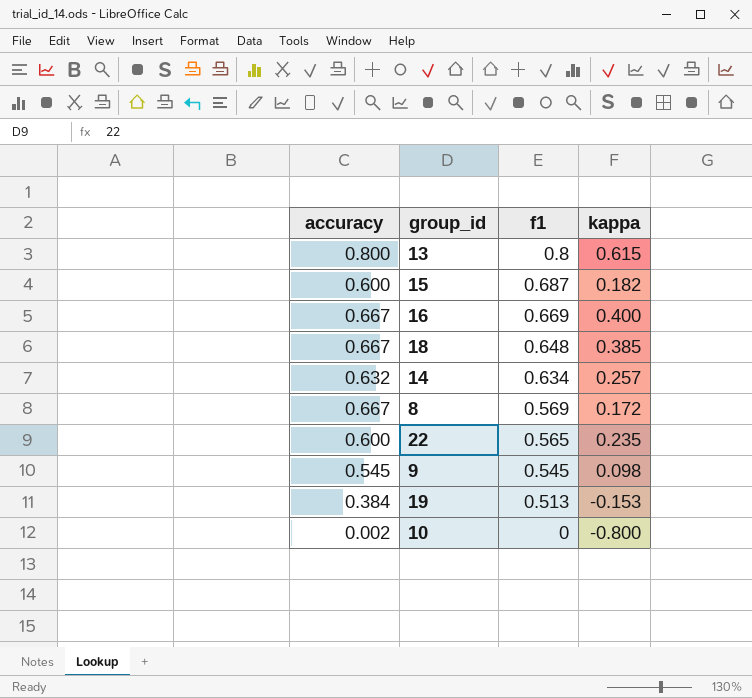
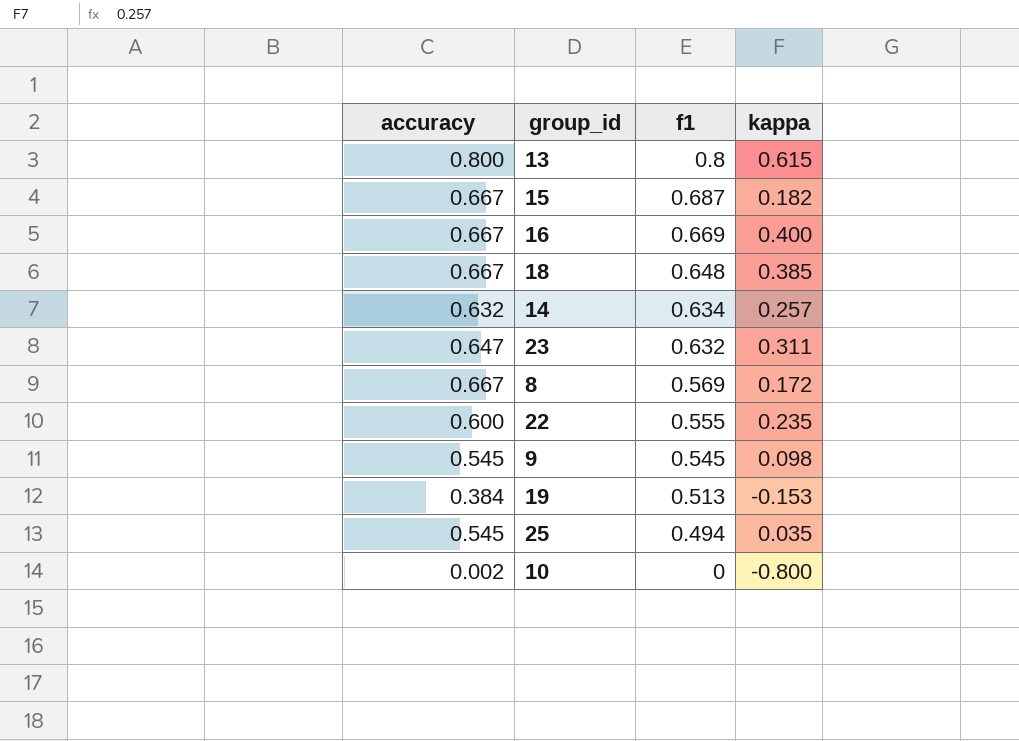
15 | accuracy: 0.600 -> 0.667
row 23: none -> 0.647 | 0.632 | 0.311
22 | f1: 0.565 -> 0.555
row 25: none -> 0.545 | 0.494 | 0.035

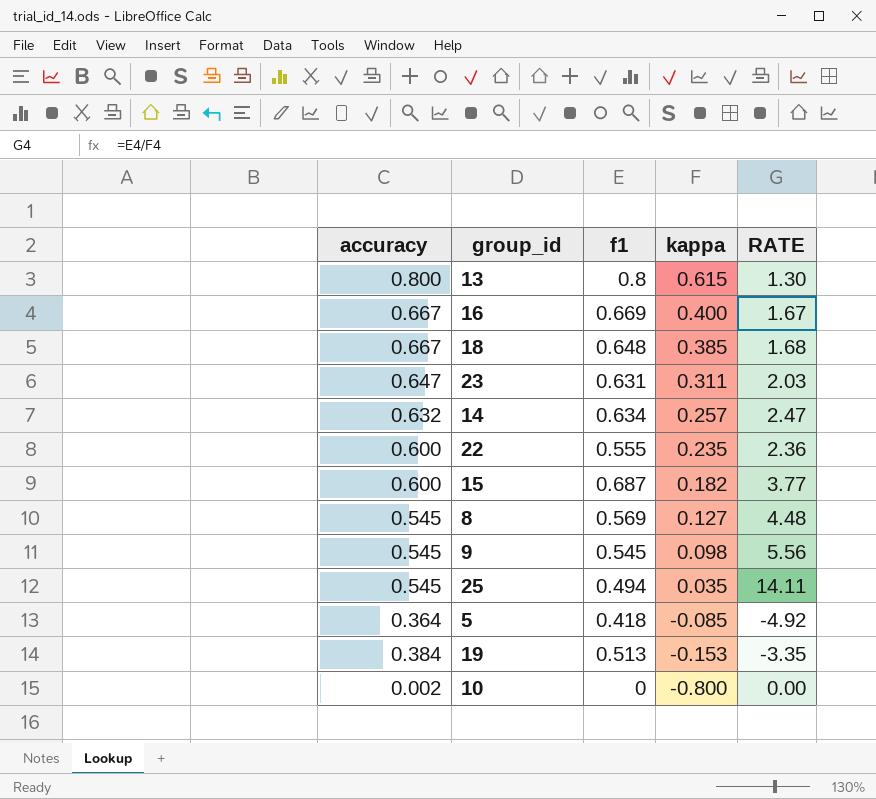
row order: f1 descending -> kappa descending
column RATE | formula: none -> [f1] / [kappa]
23 | f1: 0.632 -> 0.631
15 | accuracy: 0.667 -> 0.600
8 | accuracy: 0.667 -> 0.545
8 | kappa: 0.172 -> 0.127
row 5: none -> 0.364 | 0.418 | -0.085 | -4.92

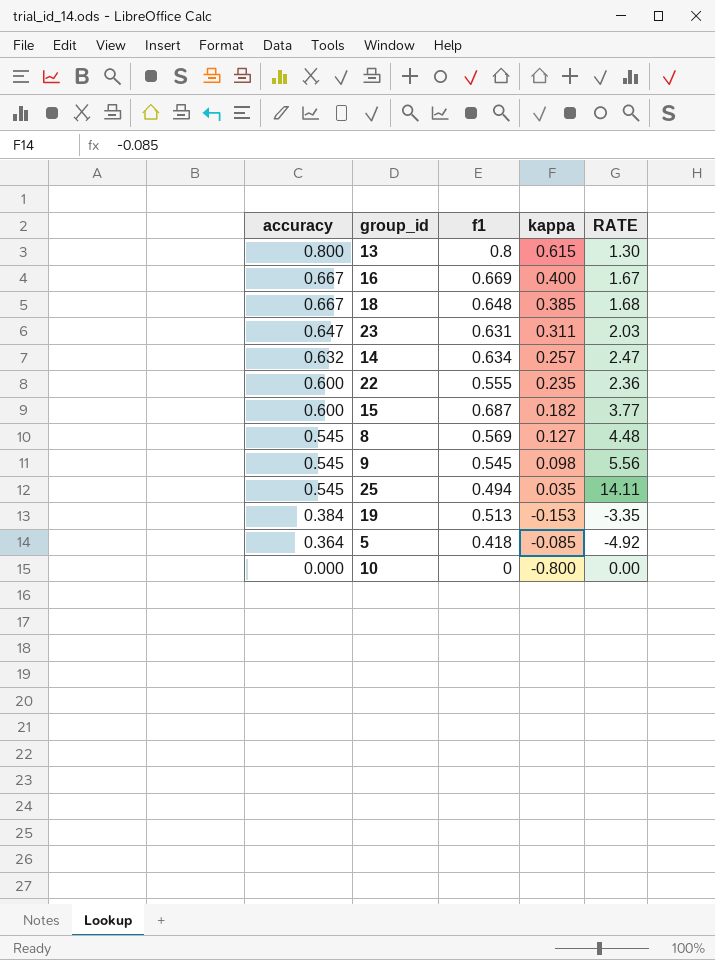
row order: kappa descending -> accuracy descending
10 | accuracy: 0.002 -> 0.000

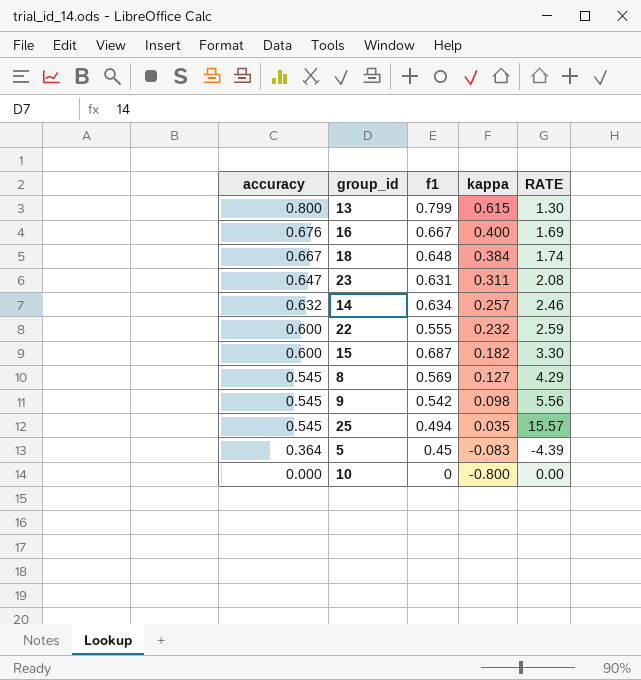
column RATE | formula: [f1] / [kappa] -> [accuracy] / [kappa]
row 19: 0.384 | 0.513 | -0.153 | -3.35 -> none
13 | f1: 0.8 -> 0.799
16 | accuracy: 0.667 -> 0.676
16 | f1: 0.669 -> 0.667
18 | kappa: 0.385 -> 0.384
22 | kappa: 0.235 -> 0.232
9 | f1: 0.545 -> 0.542
5 | f1: 0.418 -> 0.45
5 | kappa: -0.085 -> -0.083

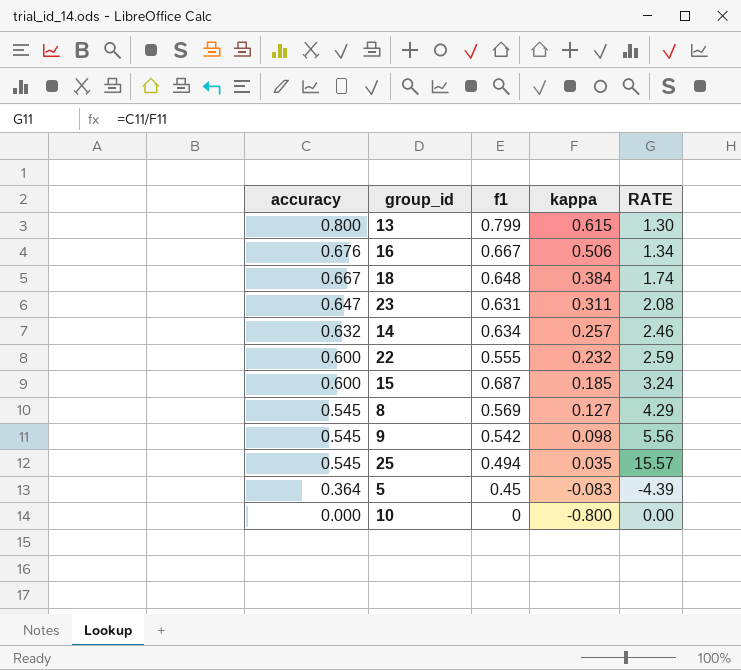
16 | kappa: 0.400 -> 0.506
16 | RATE: 1.69 -> 1.34
15 | kappa: 0.182 -> 0.185
15 | RATE: 3.30 -> 3.24

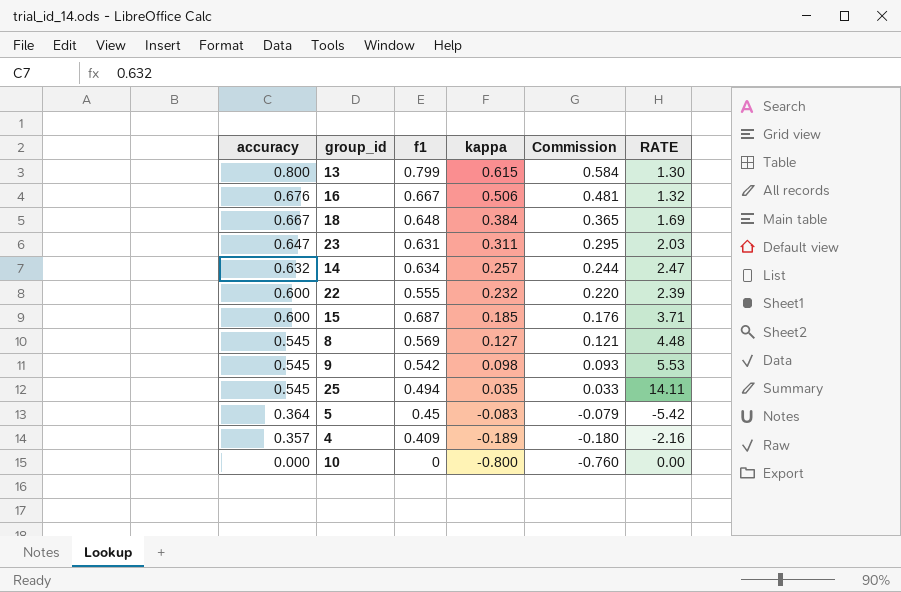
column Commission | formula: none -> [kappa] * 0.95
column RATE | formula: [accuracy] / [kappa] -> [f1] / [kappa]
row 4: none -> 0.357 | 0.409 | -0.189 | -0.180 | -2.16

